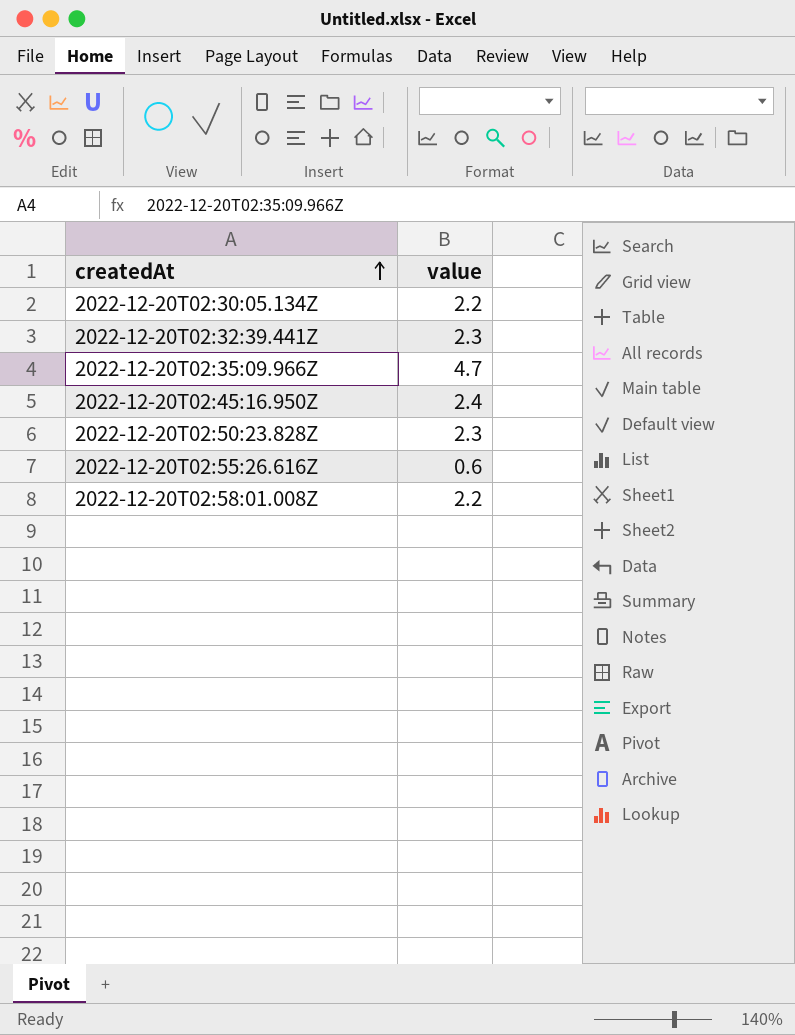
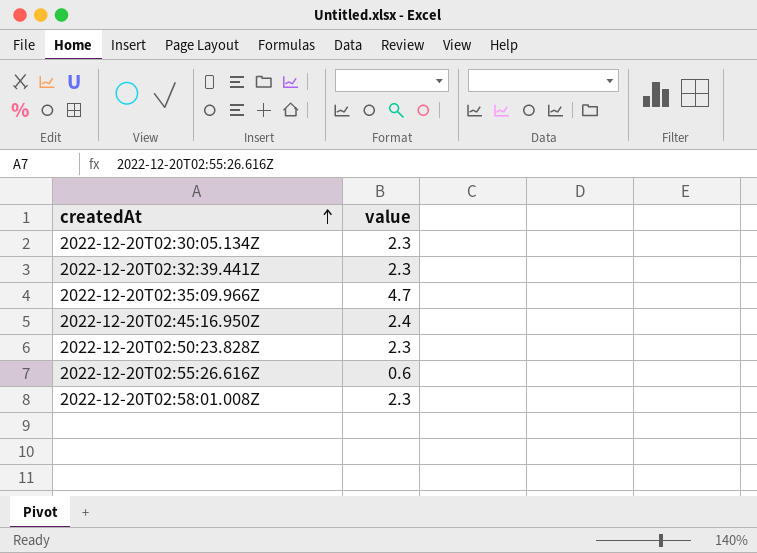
2022-12-20T02:30:05.134Z | value: 2.2 -> 2.3
2022-12-20T02:58:01.008Z | value: 2.2 -> 2.3

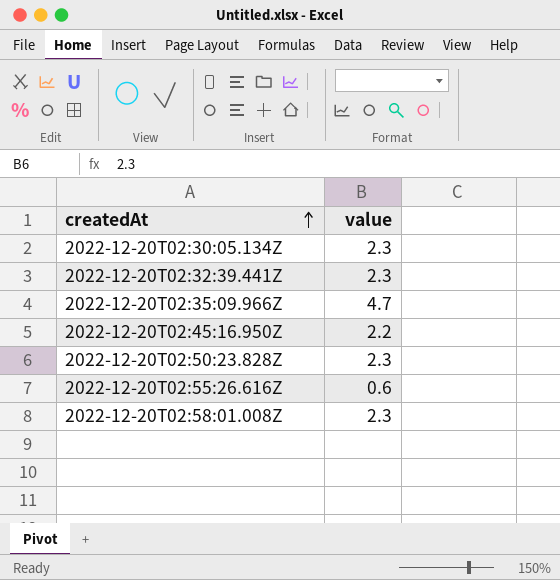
2022-12-20T02:45:16.950Z | value: 2.4 -> 2.2

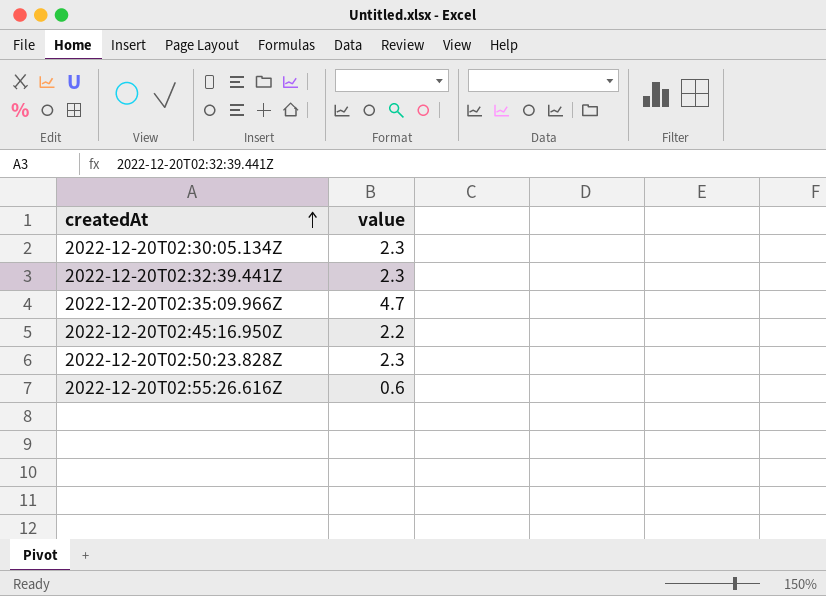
row 2022-12-20T02:58:01.008Z: 2.3 -> none

